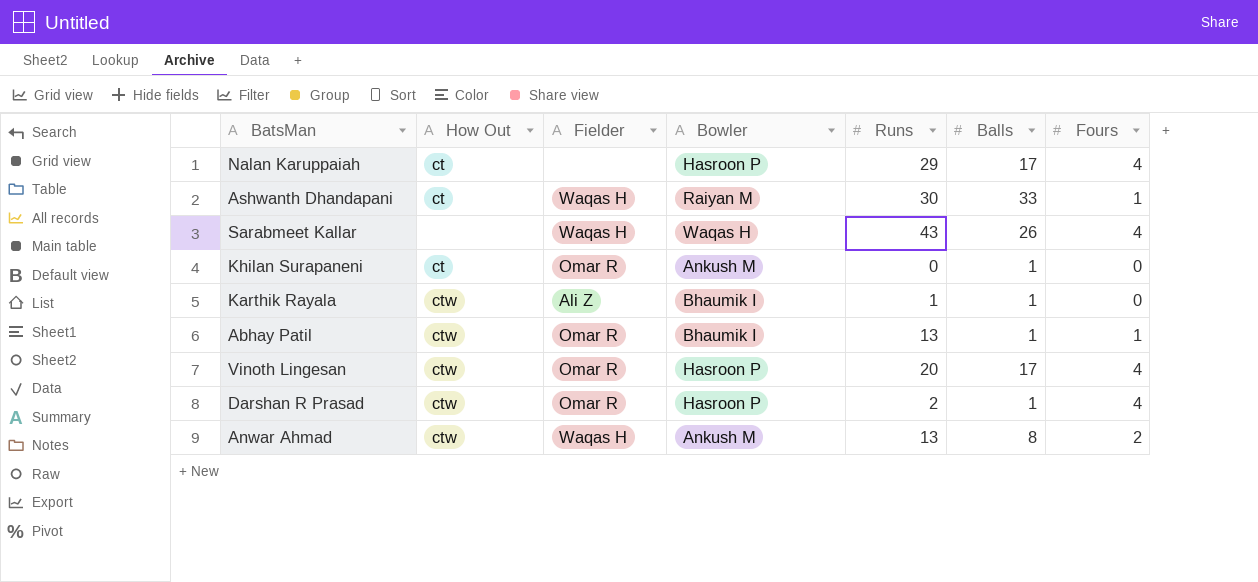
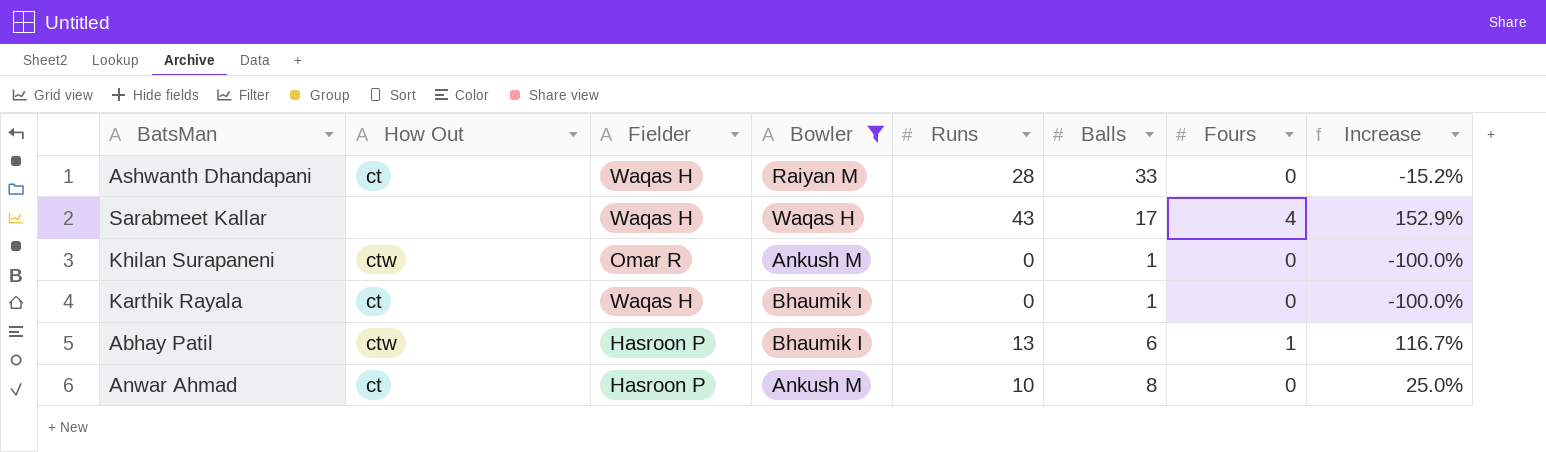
filter: none -> Bowler != Hasroon P
column Increase | formula: none -> ([Runs] - [Balls]) / [Balls]
Ashwanth Dhandapani | Runs: 30 -> 28
Ashwanth Dhandapani | Fours: 1 -> 0
Sarabmeet Kallar | Balls: 26 -> 17
Khilan Surapaneni | How Out: ct -> ctw
Karthik Rayala | How Out: ctw -> ct
Karthik Rayala | Fielder: Ali Z -> Waqas H
Karthik Rayala | Runs: 1 -> 0
Abhay Patil | Fielder: Omar R -> Hasroon P
Abhay Patil | Balls: 1 -> 6
Anwar Ahmad | How Out: ctw -> ct
Anwar Ahmad | Fielder: Waqas H -> Hasroon P
Anwar Ahmad | Runs: 13 -> 10
Anwar Ahmad | Fours: 2 -> 0

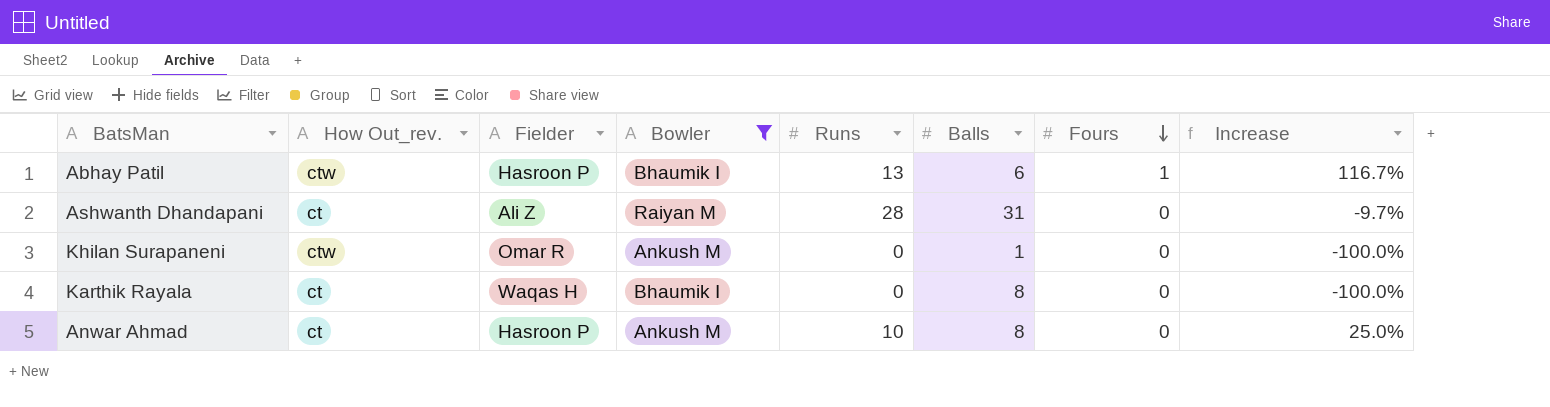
row order: none -> Fours descending
column name: How Out -> How Out_rev.
row Sarabmeet Kallar: none | Waqas H | Waqas H | 43 | 17 | 4 | 152.9% -> none
Ashwanth Dhandapani | Fielder: Waqas H -> Ali Z
Ashwanth Dhandapani | Balls: 33 -> 31
Ashwanth Dhandapani | Increase: -15.2% -> -9.7%
Karthik Rayala | Balls: 1 -> 8

